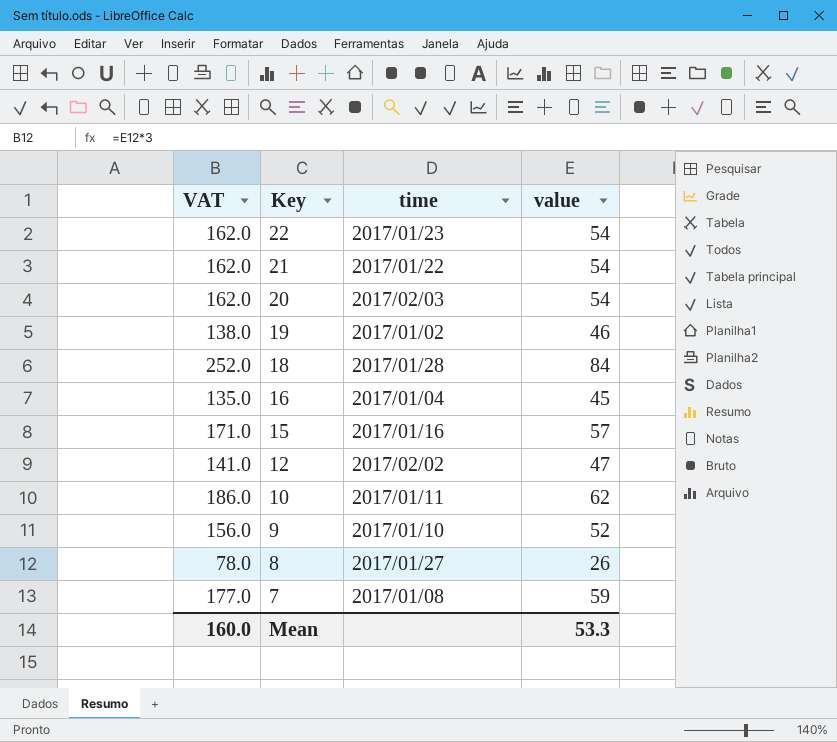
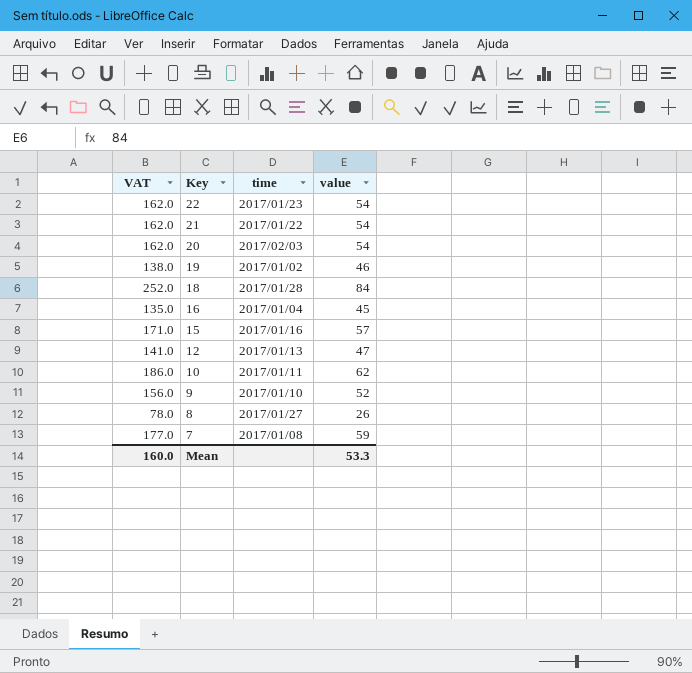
12 | time: 2017/02/02 -> 2017/01/13

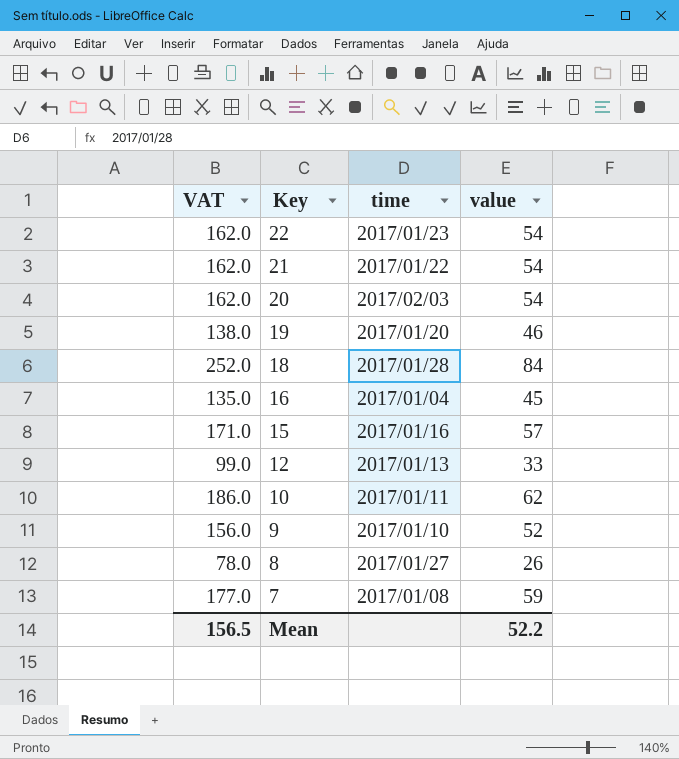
19 | time: 2017/01/02 -> 2017/01/20
12 | VAT: 141.0 -> 99.0
12 | value: 47 -> 33
Mean | VAT: 160.0 -> 156.5
Mean | value: 53.3 -> 52.2

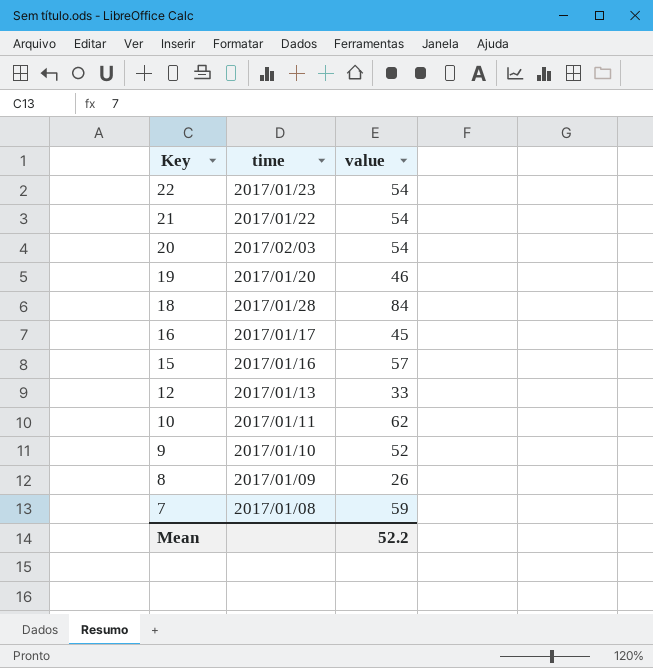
column VAT | formula: [value] * 3 -> none
16 | time: 2017/01/04 -> 2017/01/17
8 | time: 2017/01/27 -> 2017/01/09

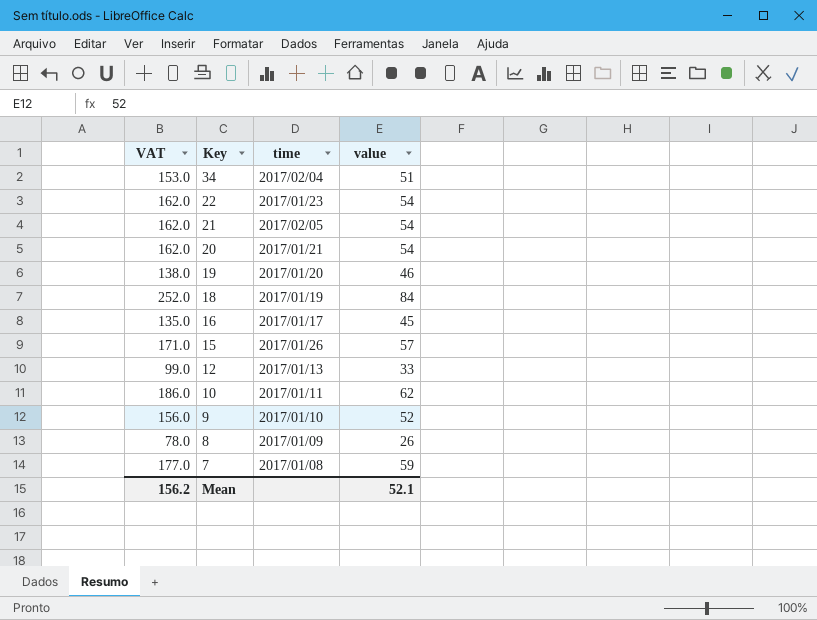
column VAT | formula: none -> [value] * 3
row 34: none -> 153.0 | 2017/02/04 | 51
21 | time: 2017/01/22 -> 2017/02/05
20 | time: 2017/02/03 -> 2017/01/21
18 | time: 2017/01/28 -> 2017/01/19
15 | time: 2017/01/16 -> 2017/01/26
Mean | value: 52.2 -> 52.1

